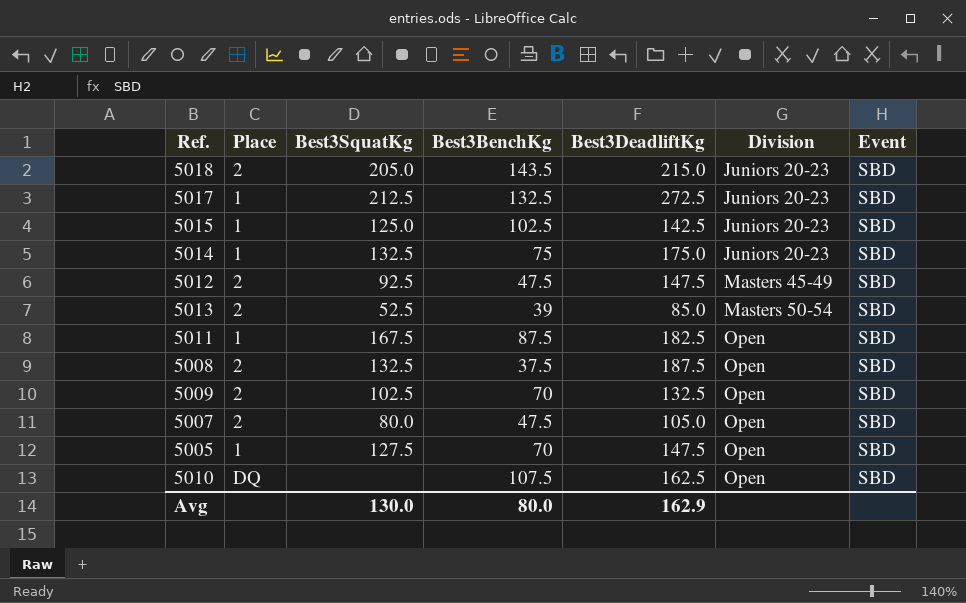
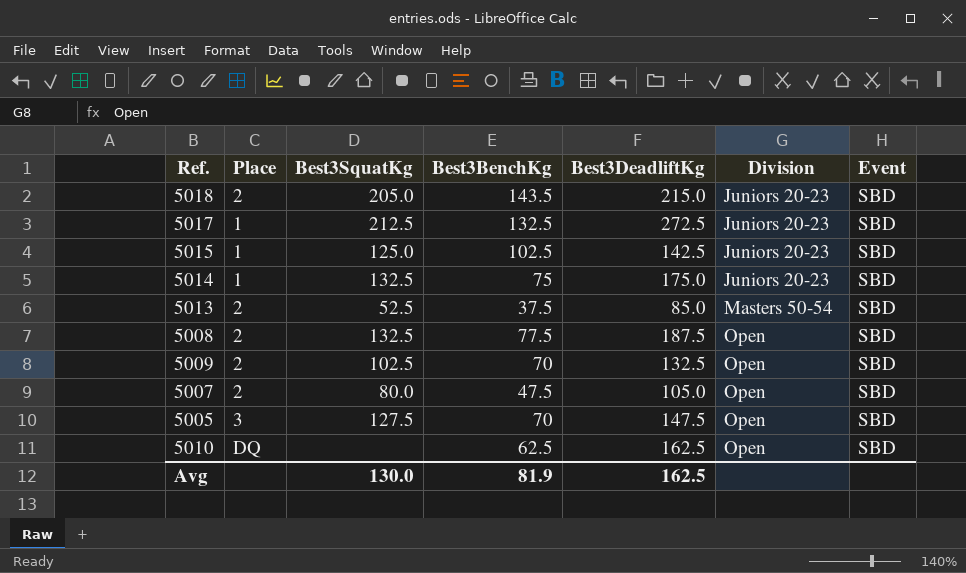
row 5012: 2 | 92.5 | 47.5 | 147.5 | Masters 45-49 | SBD -> none
row 5011: 1 | 167.5 | 87.5 | 182.5 | Open | SBD -> none
5013 | Best3BenchKg: 39 -> 37.5
5008 | Best3BenchKg: 37.5 -> 77.5
5005 | Place: 1 -> 3
5010 | Best3BenchKg: 107.5 -> 62.5
Avg | Best3BenchKg: 80.0 -> 81.9
Avg | Best3DeadliftKg: 162.9 -> 162.5

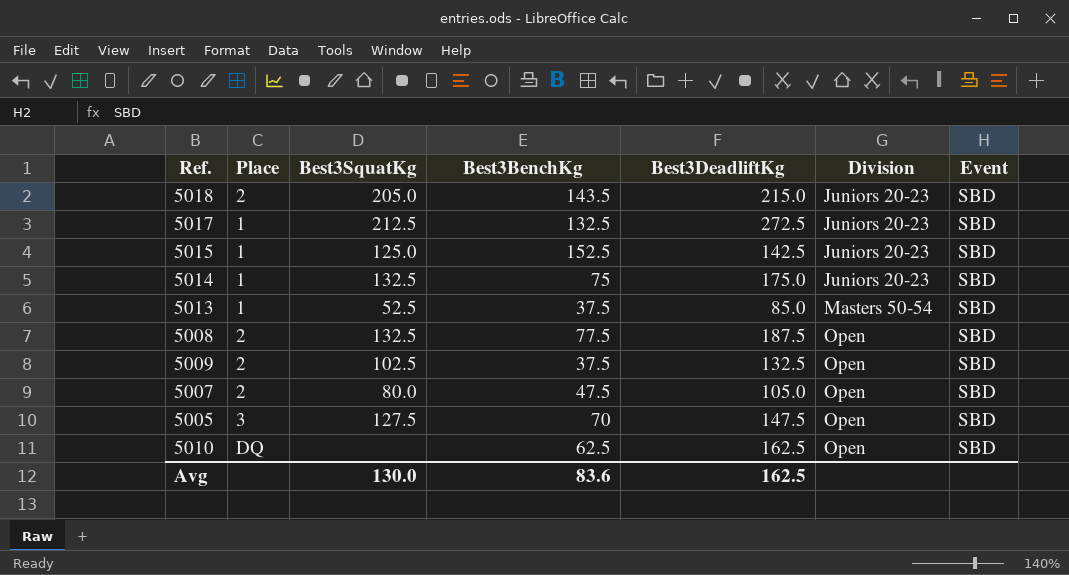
5015 | Best3BenchKg: 102.5 -> 152.5
5013 | Place: 2 -> 1
5009 | Best3BenchKg: 70 -> 37.5
Avg | Best3BenchKg: 81.9 -> 83.6

